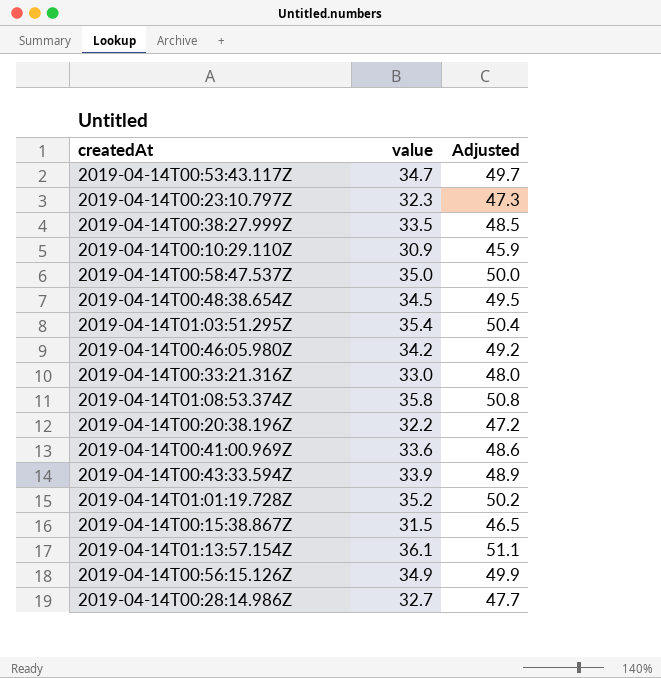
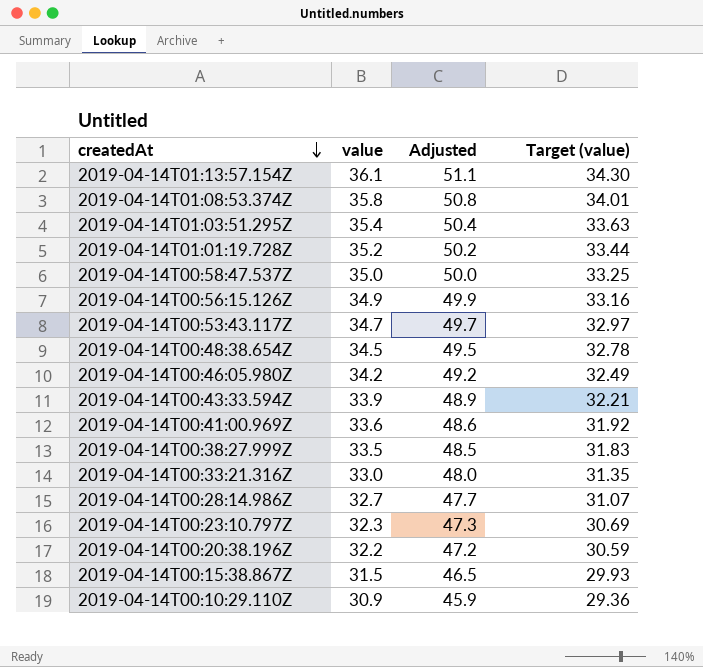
row order: none -> createdAt descending
column Target (value) | formula: none -> [value] * 0.95

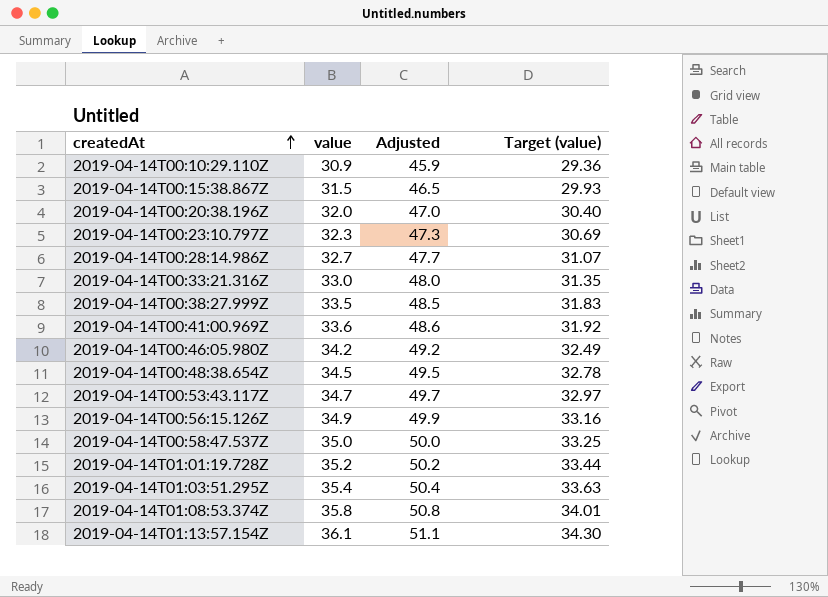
row order: createdAt descending -> createdAt ascending
row 2019-04-14T00:43:33.594Z: 33.9 | 48.9 | 32.21 -> none
2019-04-14T00:20:38.196Z | value: 32.2 -> 32.0
2019-04-14T00:20:38.196Z | Adjusted: 47.2 -> 47.0
2019-04-14T00:20:38.196Z | Target (value): 30.59 -> 30.40

